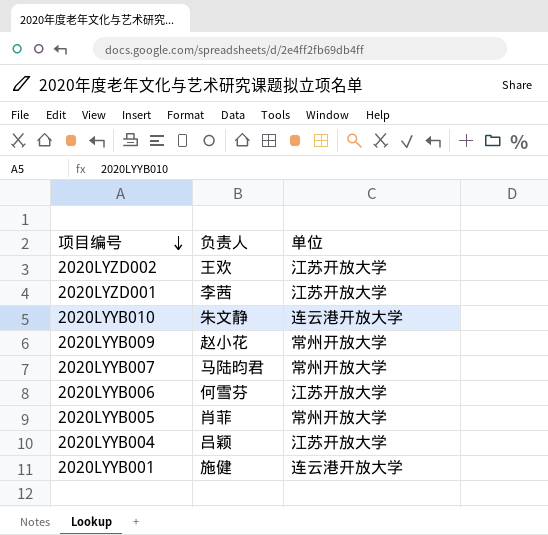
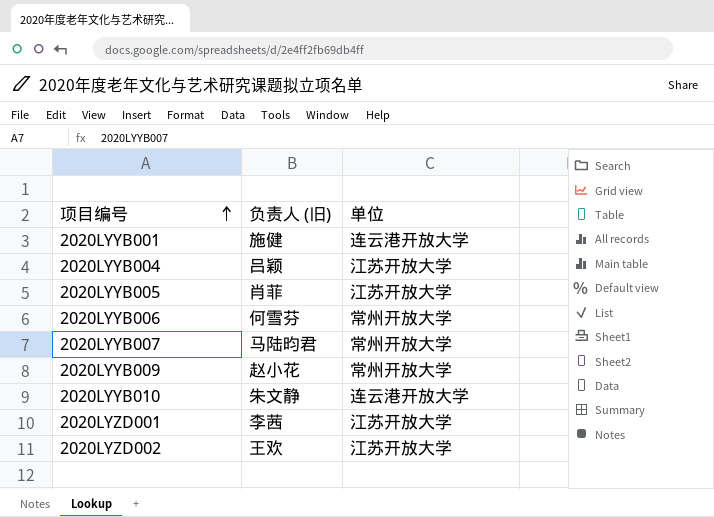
row order: 项目编号 descending -> 项目编号 ascending
column name: 负责人 -> 负责人 (旧)
2020LYYB005 | 单位: 常州开放大学 -> 江苏开放大学
2020LYYB006 | 单位: 江苏开放大学 -> 常州开放大学

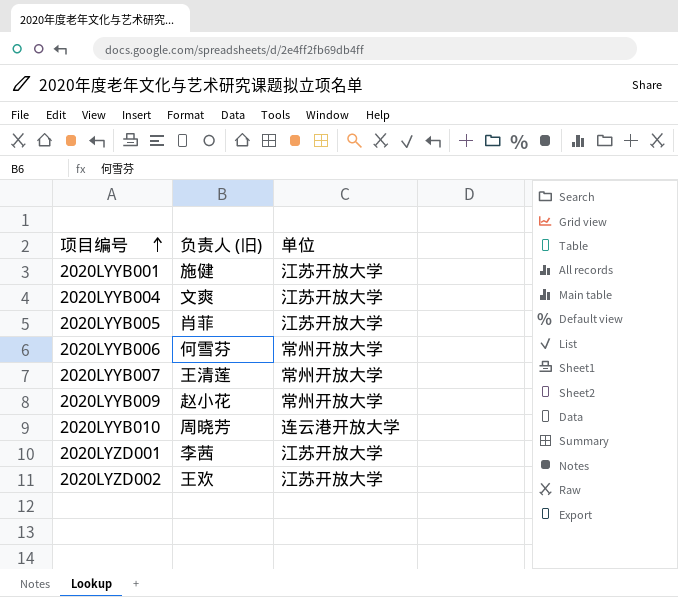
2020LYYB001 | 单位: 连云港开放大学 -> 江苏开放大学
2020LYYB004 | 负责人 (旧): 吕颖 -> 文爽
2020LYYB007 | 负责人 (旧): 马陆昀君 -> 王清莲
2020LYYB010 | 负责人 (旧): 朱文静 -> 周晓芳

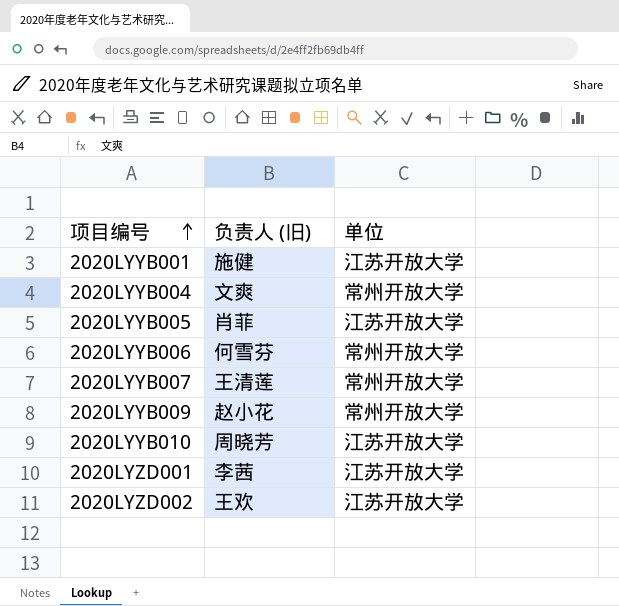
2020LYYB004 | 单位: 江苏开放大学 -> 常州开放大学
2020LYYB010 | 单位: 连云港开放大学 -> 江苏开放大学

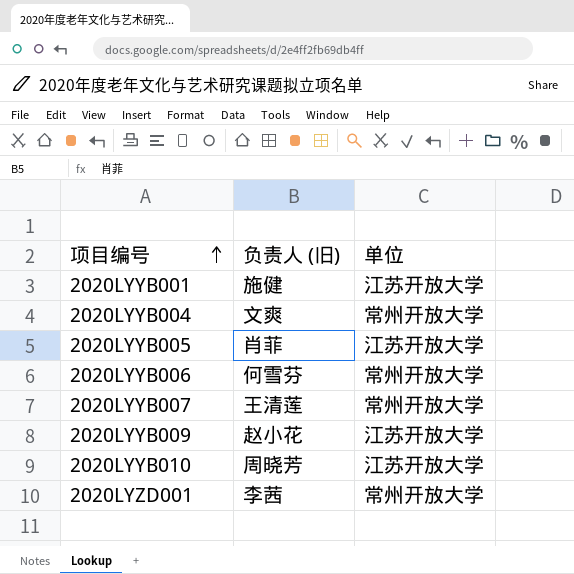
row 2020LYZD002: 王欢 | 江苏开放大学 -> none
2020LYYB009 | 单位: 常州开放大学 -> 江苏开放大学
2020LYZD001 | 单位: 江苏开放大学 -> 常州开放大学

